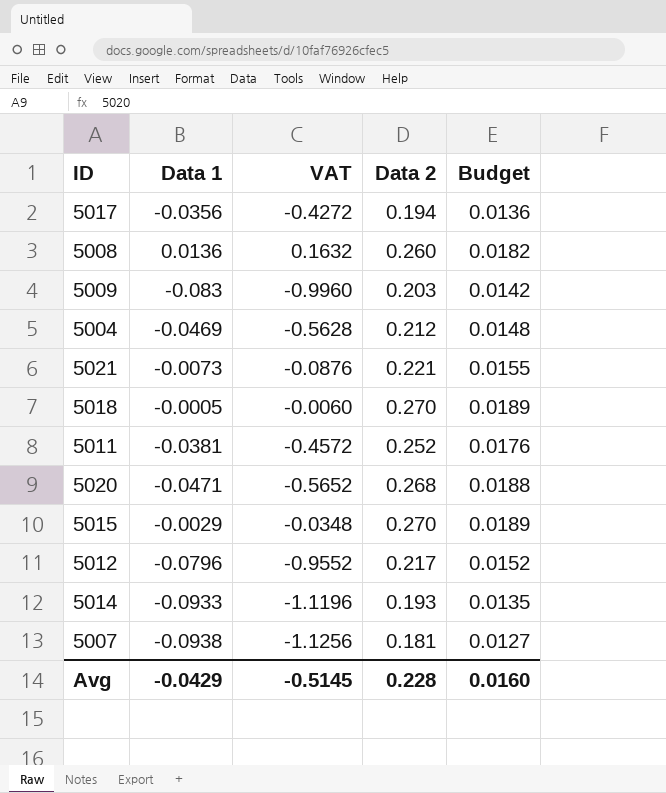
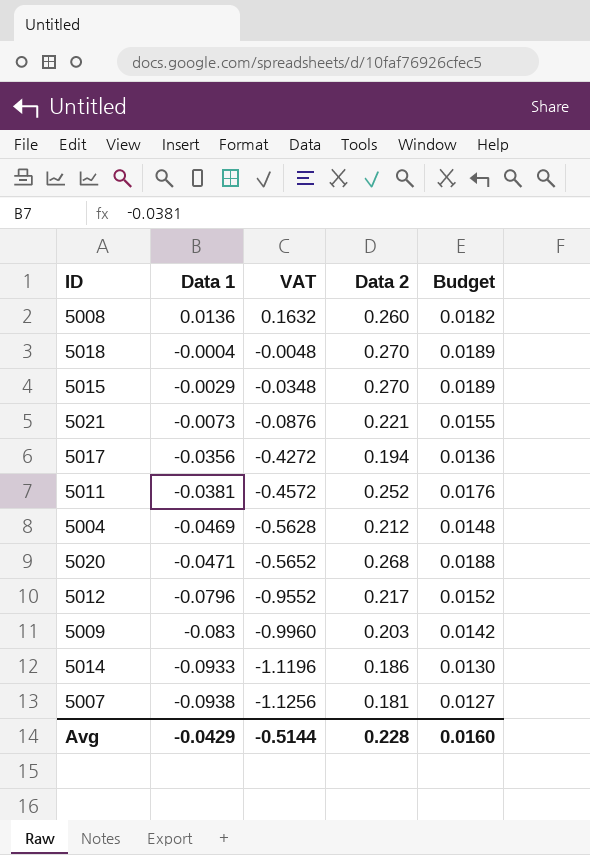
row order: none -> Data 1 descending
5018 | Data 1: -0.0005 -> -0.0004
5018 | VAT: -0.0060 -> -0.0048
5014 | Data 2: 0.193 -> 0.186
5014 | Budget: 0.0135 -> 0.0130
Avg | VAT: -0.5145 -> -0.5144

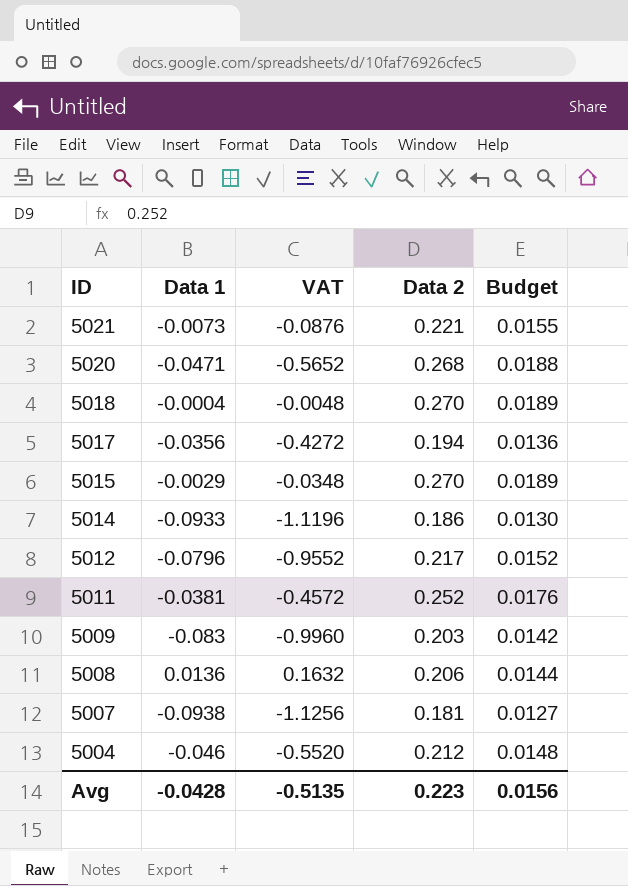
row order: Data 1 descending -> ID descending
5008 | Data 2: 0.260 -> 0.206
5008 | Budget: 0.0182 -> 0.0144
5004 | Data 1: -0.0469 -> -0.046
5004 | VAT: -0.5628 -> -0.5520
Avg | Data 1: -0.0429 -> -0.0428
Avg | VAT: -0.5144 -> -0.5135
Avg | Data 2: 0.228 -> 0.223
Avg | Budget: 0.0160 -> 0.0156

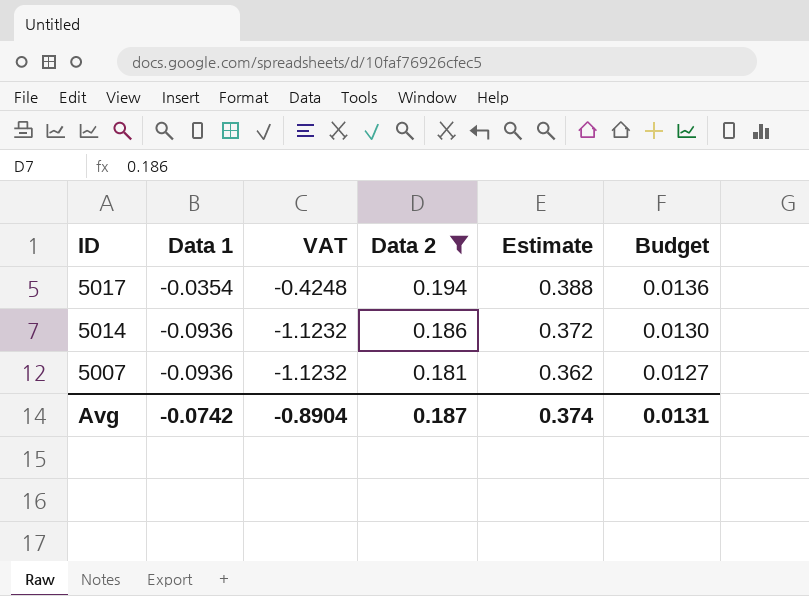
filter: none -> Data 2 <= 0.194
column Estimate | formula: none -> [Data 2] * 2
5017 | Data 1: -0.0356 -> -0.0354
5017 | VAT: -0.4272 -> -0.4248
5014 | Data 1: -0.0933 -> -0.0936
5014 | VAT: -1.1196 -> -1.1232
5007 | Data 1: -0.0938 -> -0.0936
5007 | VAT: -1.1256 -> -1.1232
Avg | Data 1: -0.0428 -> -0.0742
Avg | VAT: -0.5135 -> -0.8904
Avg | Data 2: 0.223 -> 0.187
Avg | Budget: 0.0156 -> 0.0131

